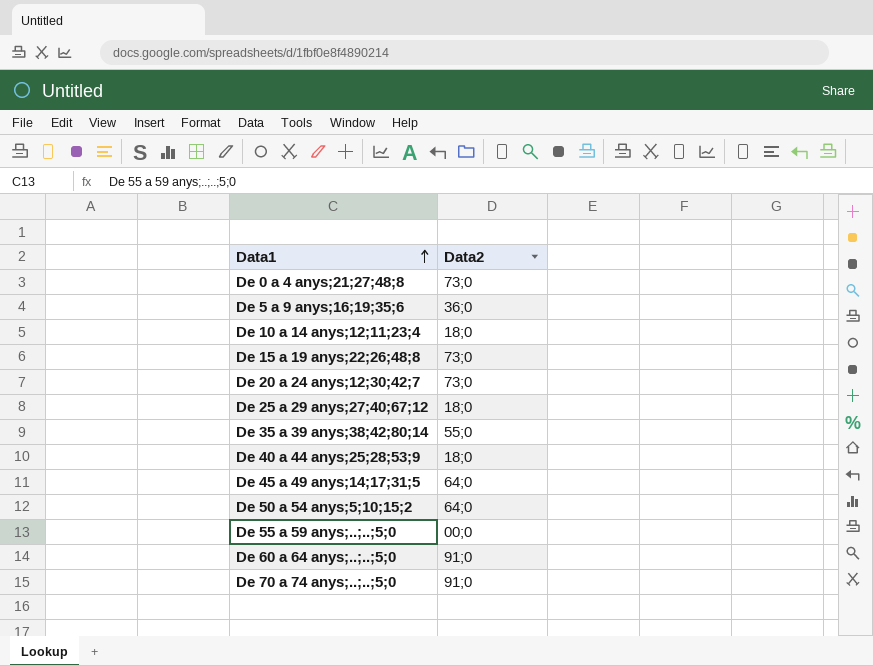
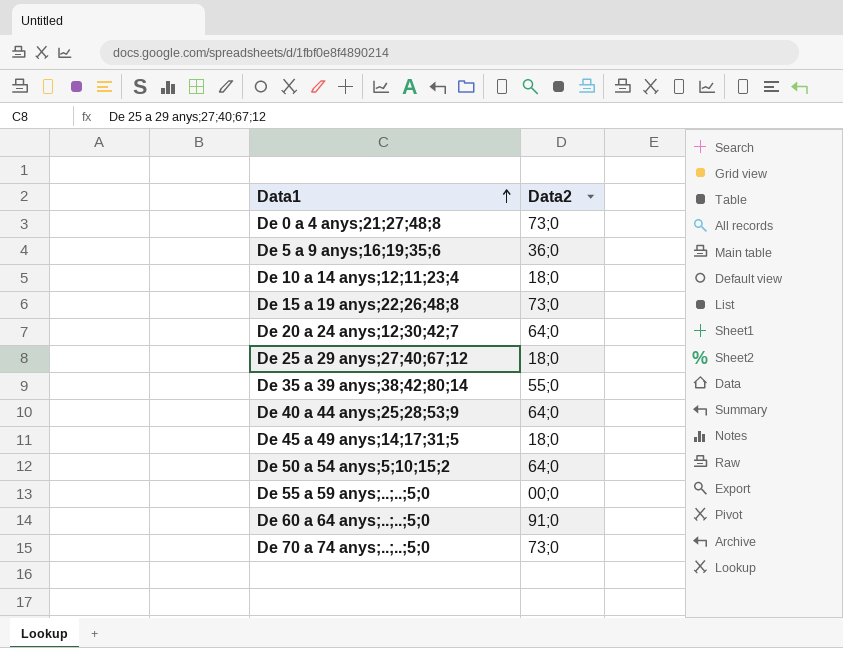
De 20 a 24 anys;12;30;42;7 | Data2: 73;0 -> 64;0
De 40 a 44 anys;25;28;53;9 | Data2: 18;0 -> 64;0
De 45 a 49 anys;14;17;31;5 | Data2: 64;0 -> 18;0
De 70 a 74 anys;..;..;5;0 | Data2: 91;0 -> 73;0

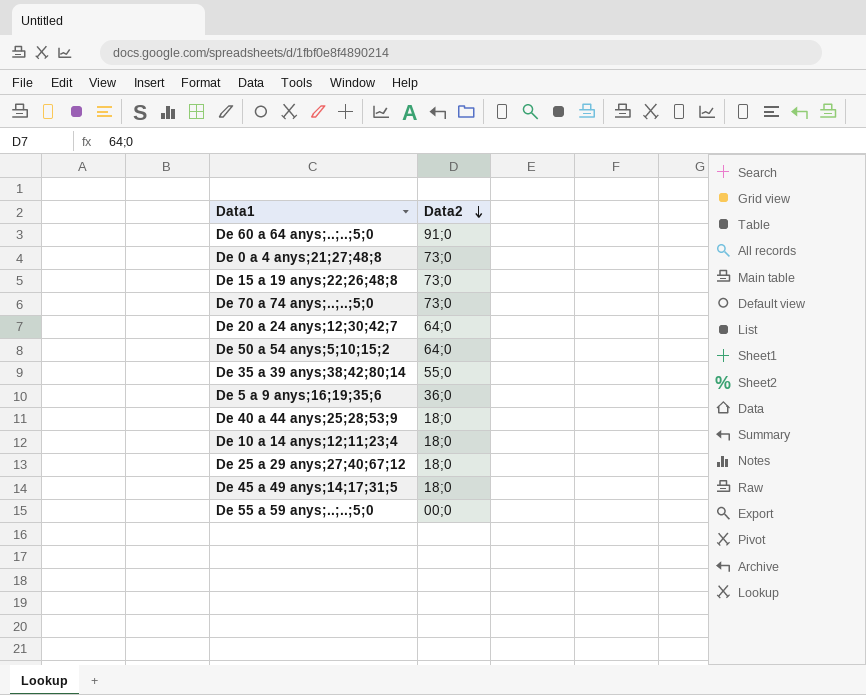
row order: Data1 ascending -> Data2 descending
De 40 a 44 anys;25;28;53;9 | Data2: 64;0 -> 18;0

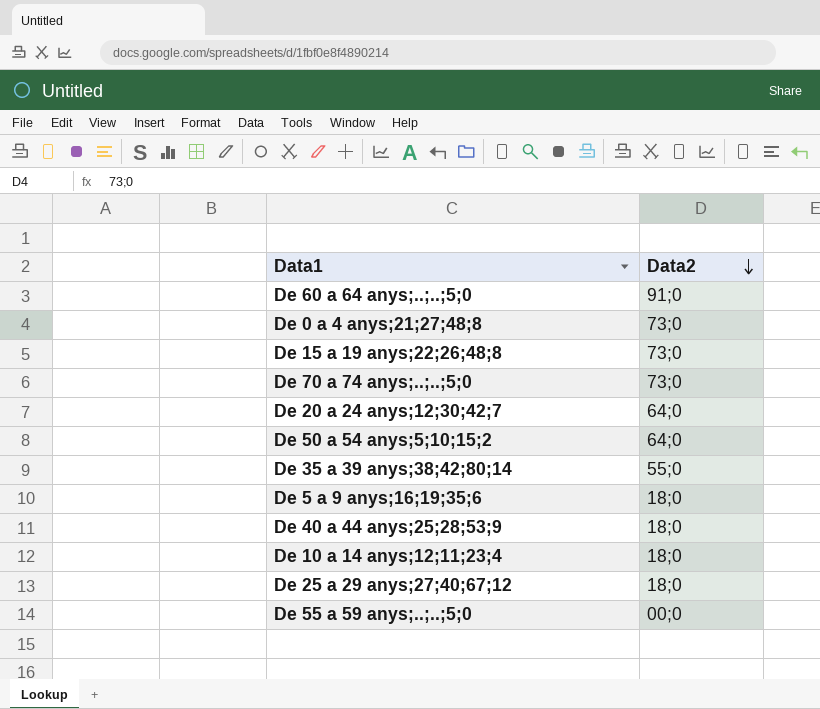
row De 45 a 49 anys;14;17;31;5: 18;0 -> none
De 5 a 9 anys;16;19;35;6 | Data2: 36;0 -> 18;0

